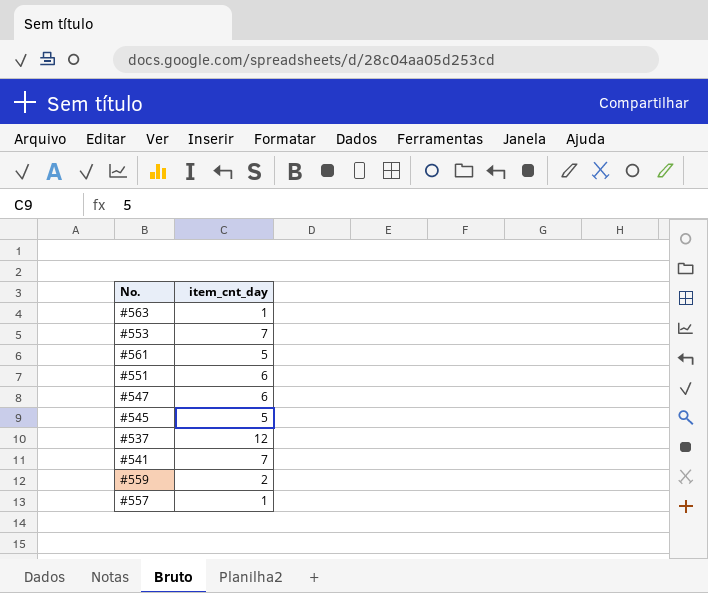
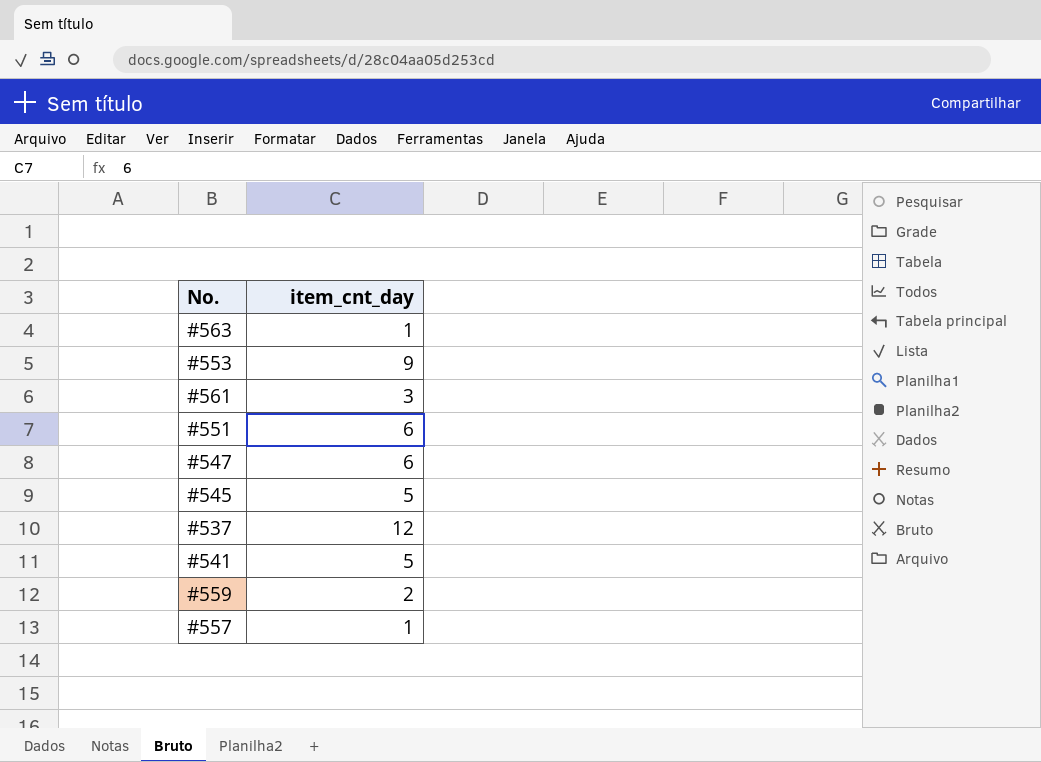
#553 | item_cnt_day: 7 -> 9
#561 | item_cnt_day: 5 -> 3
#541 | item_cnt_day: 7 -> 5

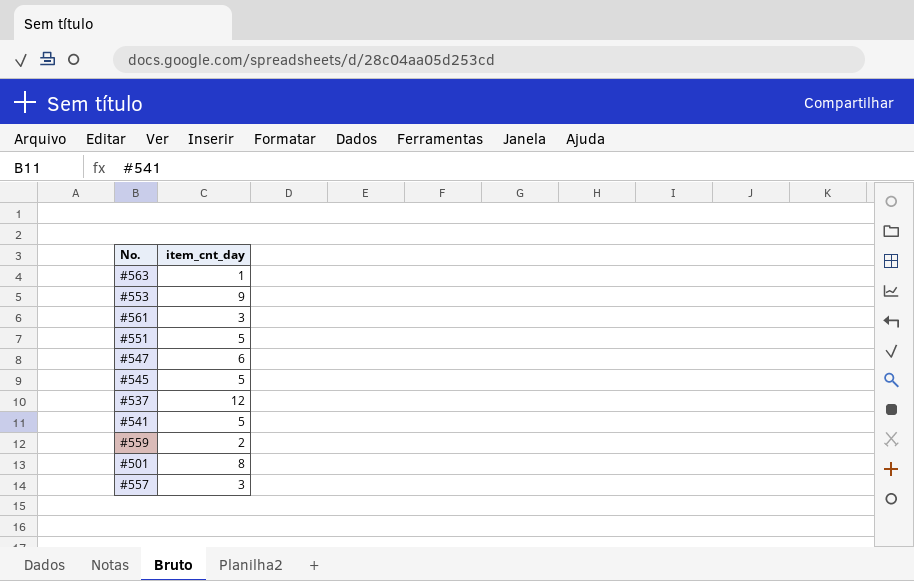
#551 | item_cnt_day: 6 -> 5
row #501: none -> 8
#557 | item_cnt_day: 1 -> 3

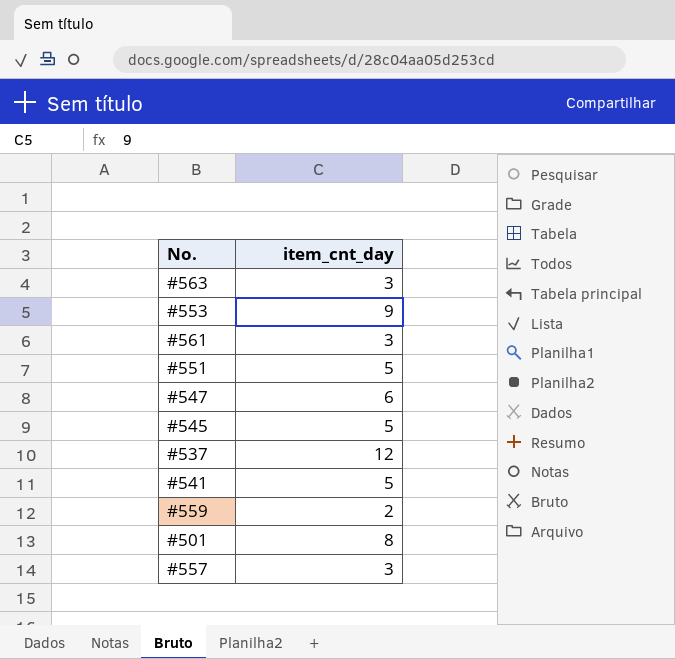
#563 | item_cnt_day: 1 -> 3

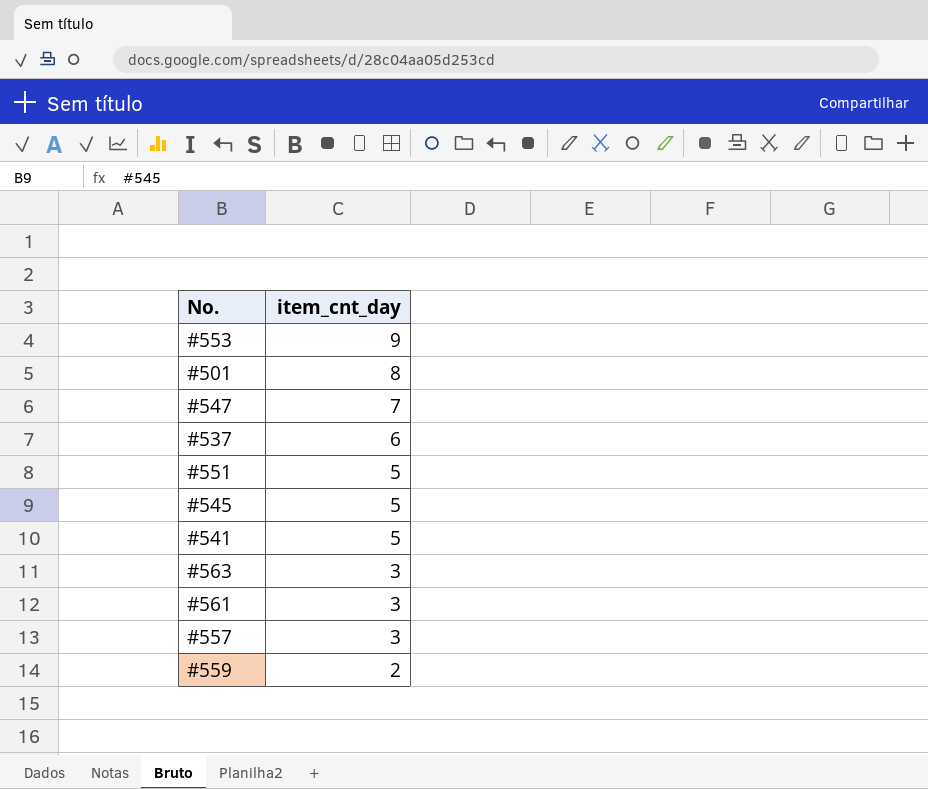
row order: none -> item_cnt_day descending
#547 | item_cnt_day: 6 -> 7
#537 | item_cnt_day: 12 -> 6

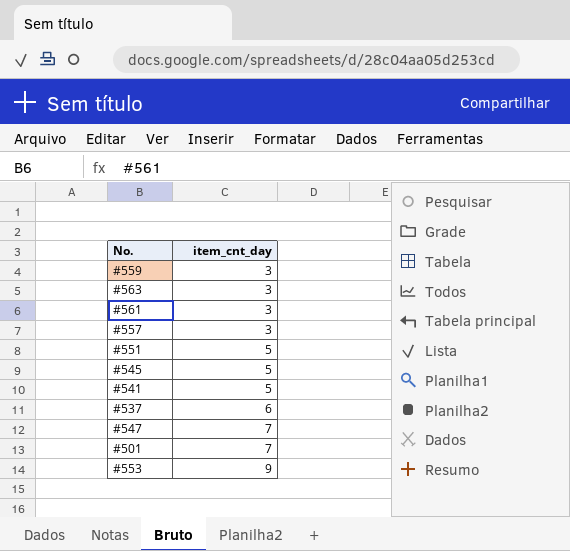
row order: item_cnt_day descending -> item_cnt_day ascending
#559 | item_cnt_day: 2 -> 3
#501 | item_cnt_day: 8 -> 7

